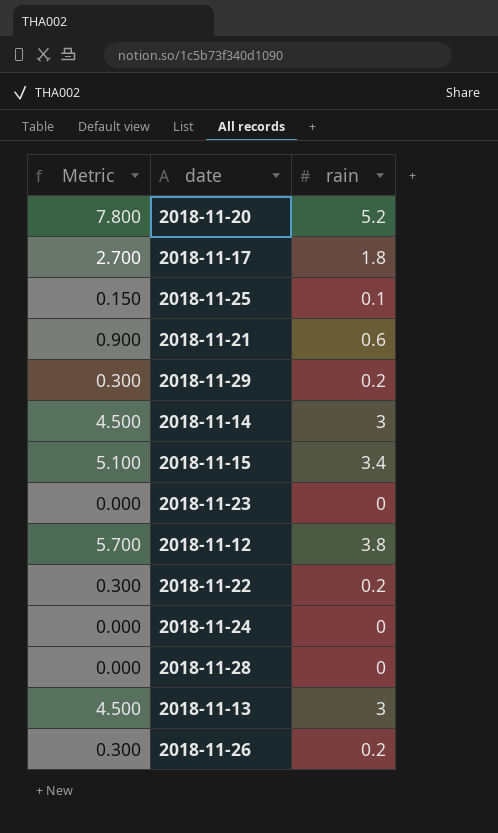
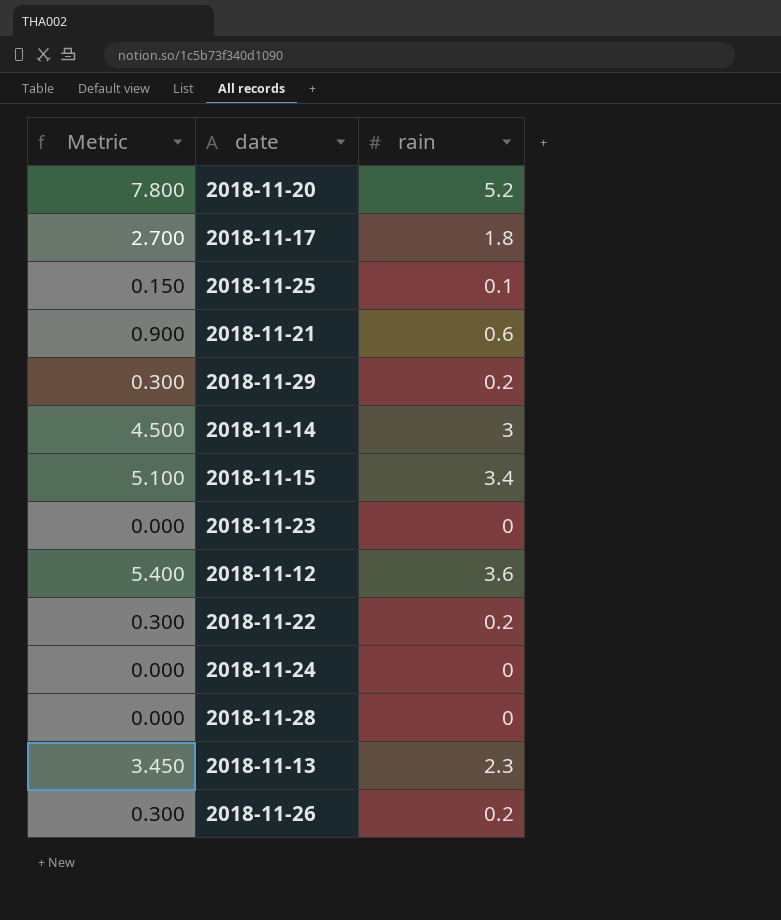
2018-11-12 | Metric: 5.700 -> 5.400
2018-11-12 | rain: 3.8 -> 3.6
2018-11-13 | Metric: 4.500 -> 3.450
2018-11-13 | rain: 3 -> 2.3

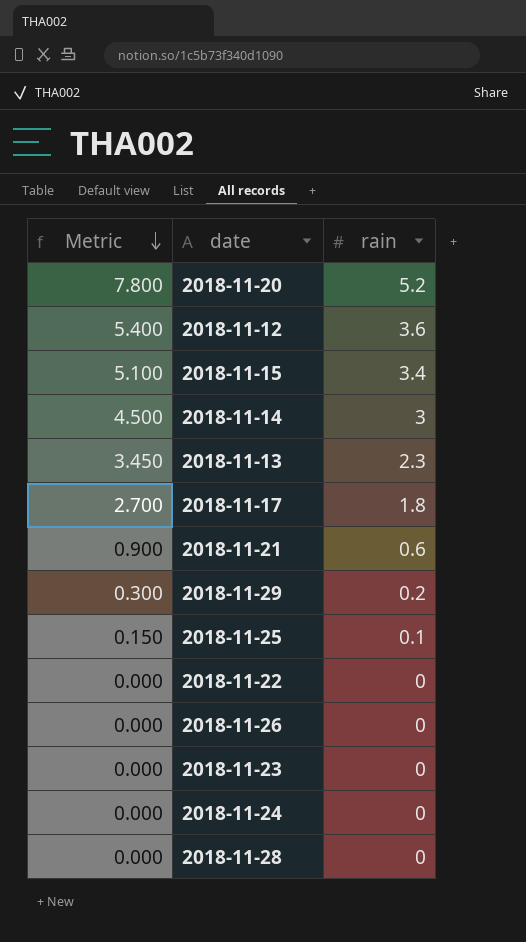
row order: none -> Metric descending
2018-11-22 | Metric: 0.300 -> 0.000
2018-11-22 | rain: 0.2 -> 0
2018-11-26 | Metric: 0.300 -> 0.000
2018-11-26 | rain: 0.2 -> 0

